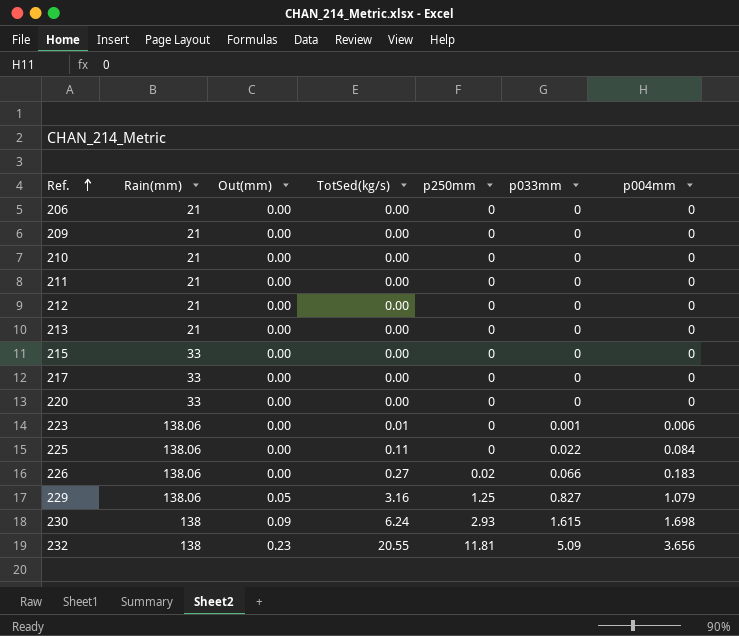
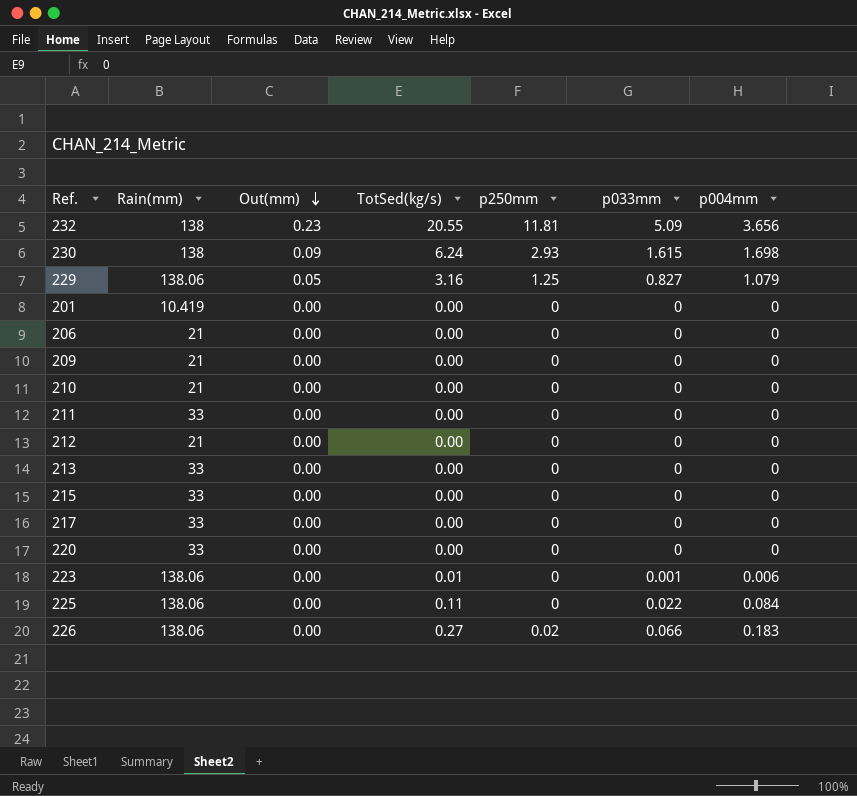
row order: Ref. ascending -> Out(mm) descending
row 201: none -> 10.419 | 0.00 | 0.00 | 0 | 0 | 0
211 | Rain(mm): 21 -> 33
213 | Rain(mm): 21 -> 33

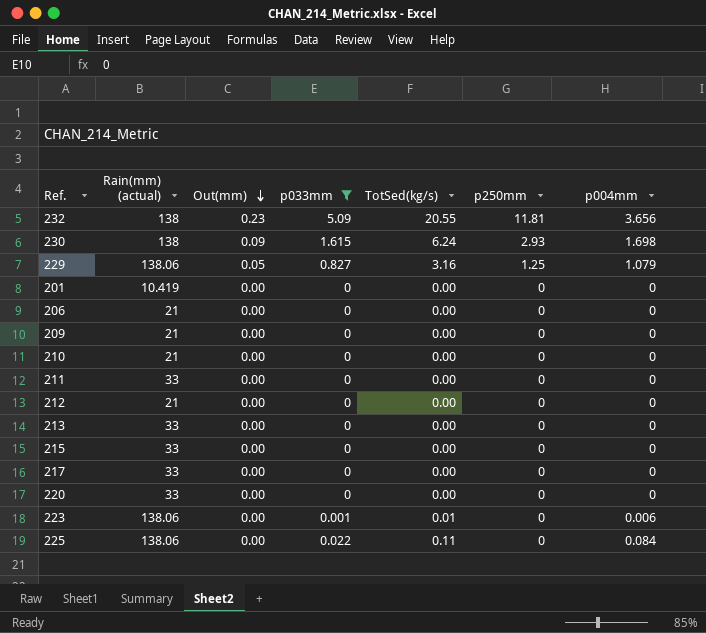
filter: none -> p033mm != 0.066
column name: Rain(mm) -> Rain(mm) (actual)
column p033mm | position: 6 -> 4

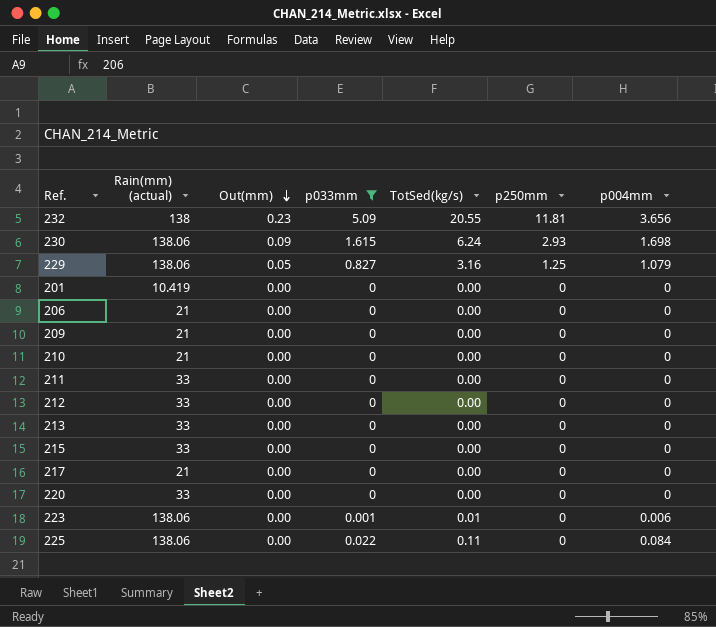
230 | Rain(mm) (actual): 138 -> 138.06
212 | Rain(mm) (actual): 21 -> 33
217 | Rain(mm) (actual): 33 -> 21

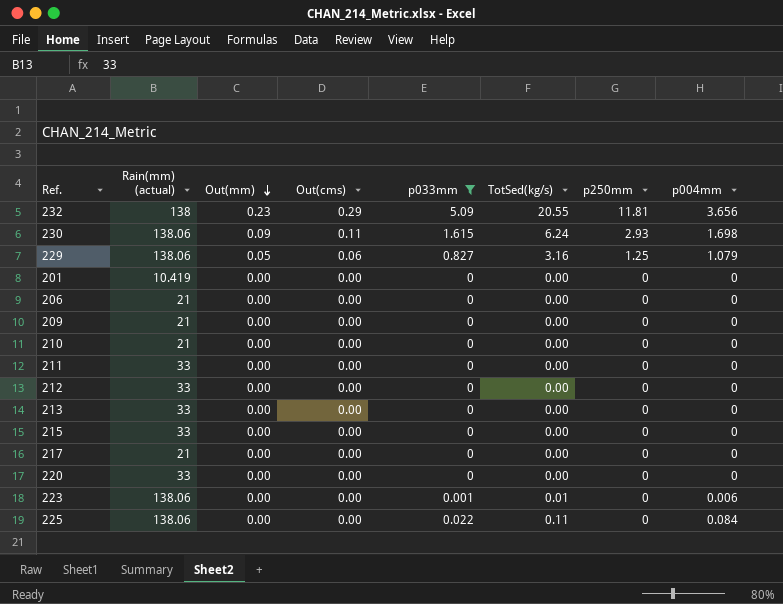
column Out(cms) | position: none -> 4

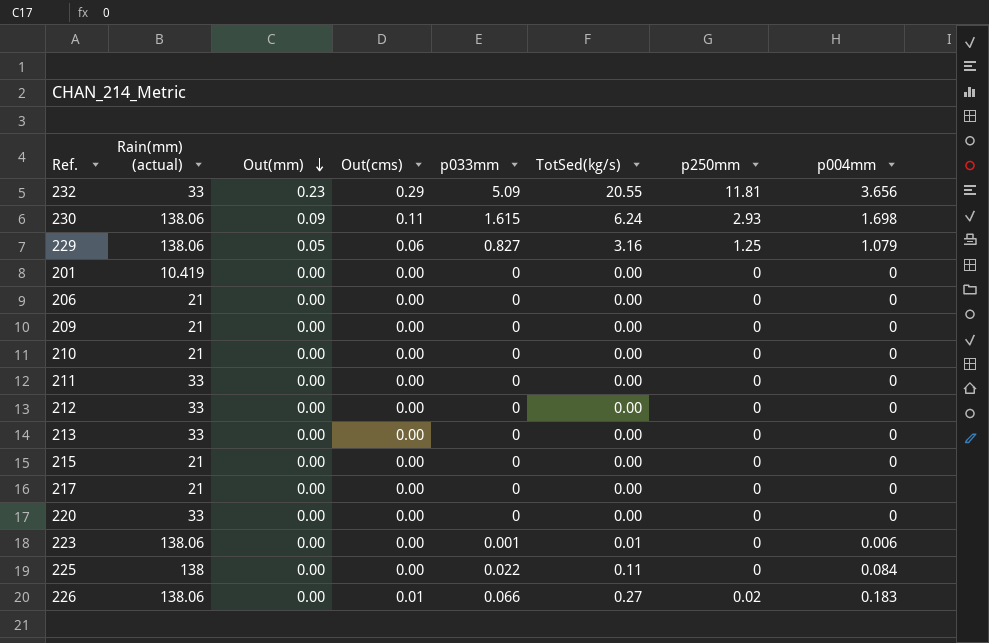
filter: p033mm != 0.066 -> none
232 | Rain(mm) (actual): 138 -> 33
215 | Rain(mm) (actual): 33 -> 21
225 | Rain(mm) (actual): 138.06 -> 138

